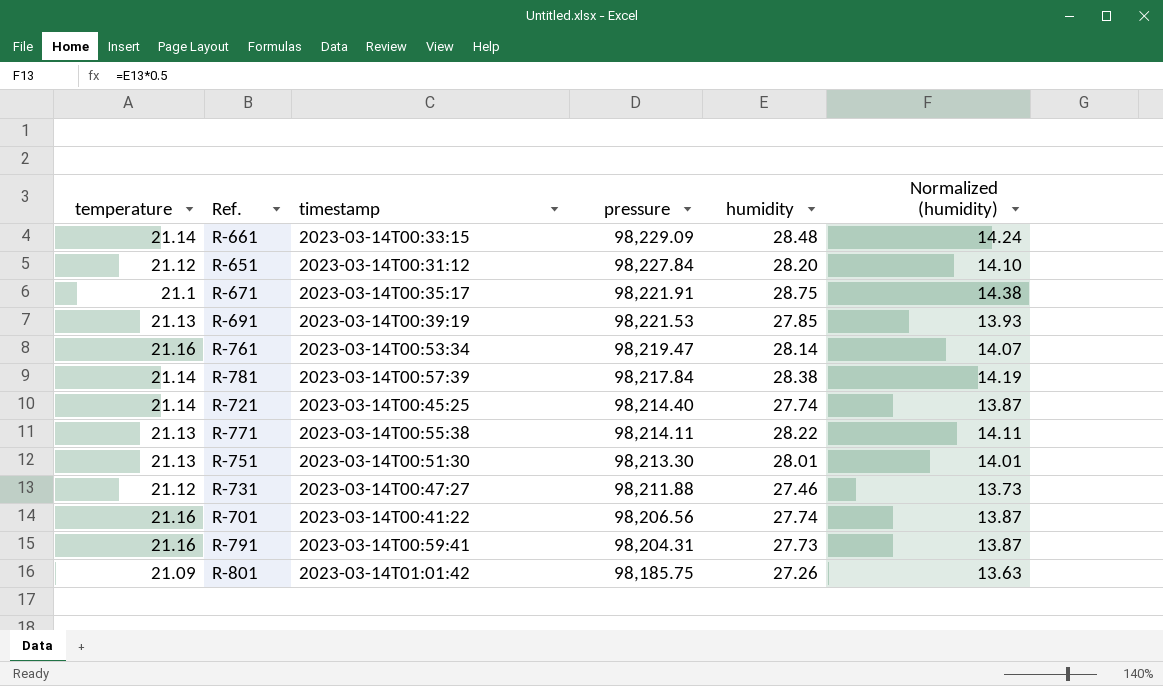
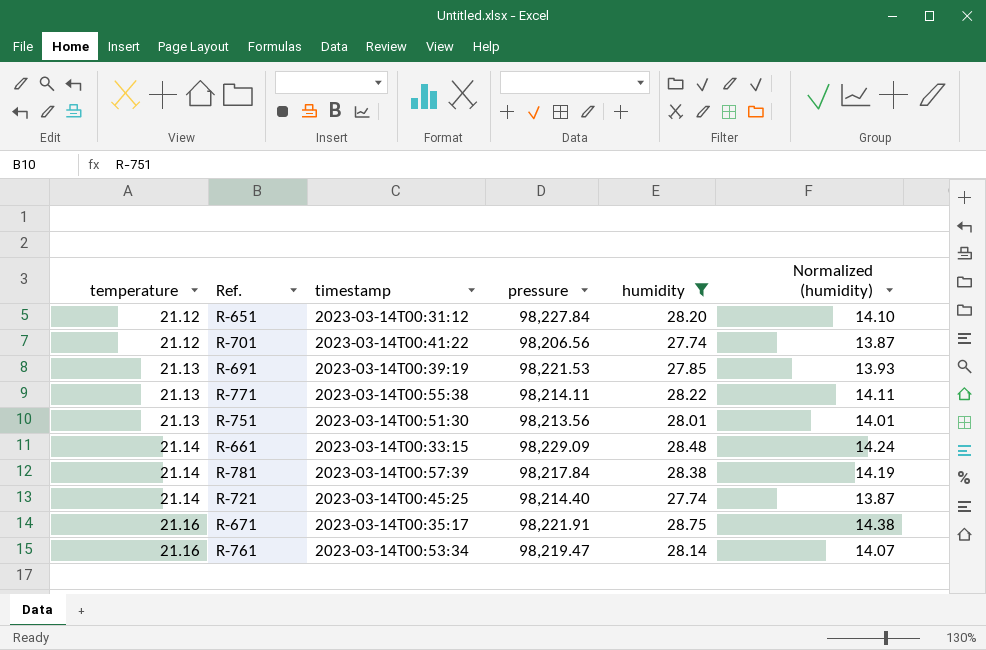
filter: none -> humidity >= 27.74
row order: pressure descending -> temperature ascending
R-701 | temperature: 21.16 -> 21.12
R-751 | pressure: 98,213.30 -> 98,213.56
R-671 | temperature: 21.1 -> 21.16

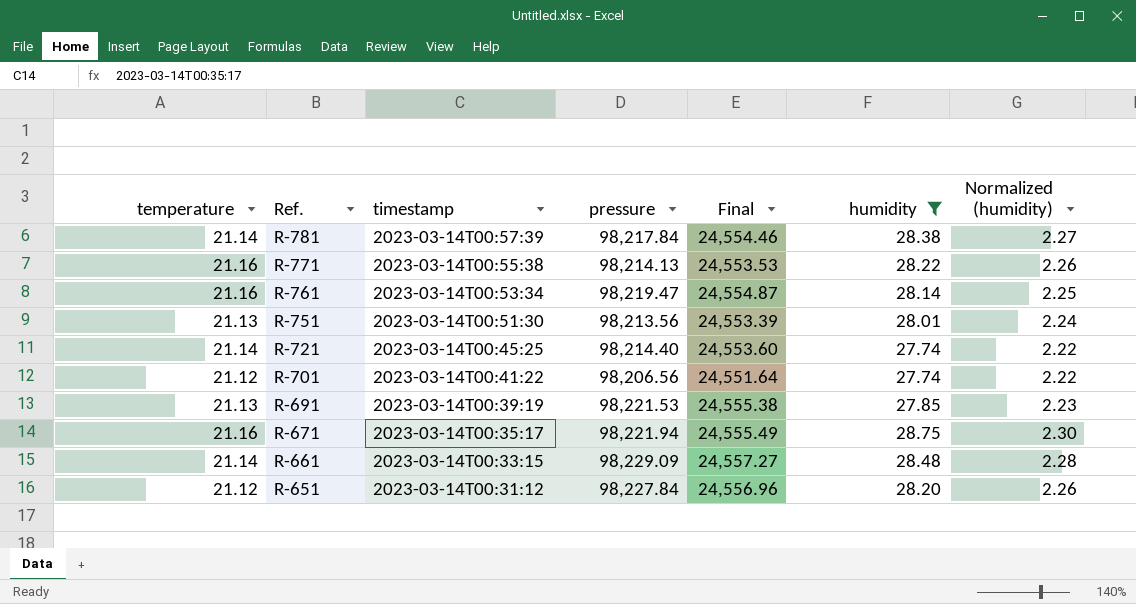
row order: temperature ascending -> Ref. descending
column Final | formula: none -> [pressure] * 0.25
column Normalized (humidity) | formula: [humidity] * 0.5 -> [humidity] * 0.08
R-771 | temperature: 21.13 -> 21.16
R-771 | pressure: 98,214.11 -> 98,214.13
R-671 | pressure: 98,221.91 -> 98,221.94

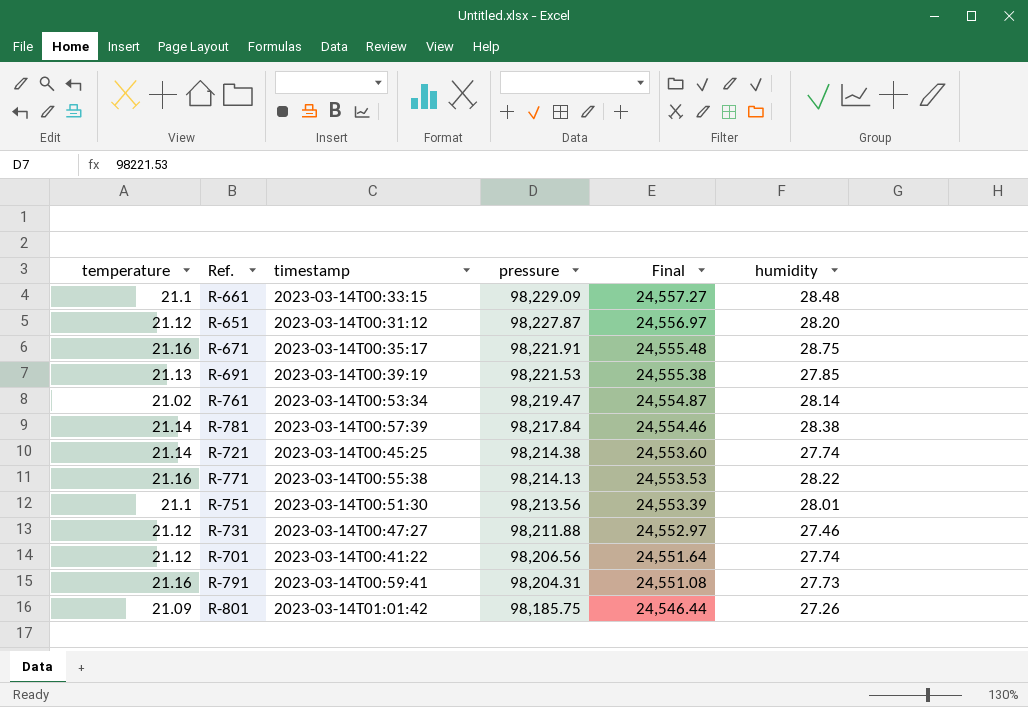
filter: humidity >= 27.74 -> none
row order: Ref. descending -> pressure descending
column Normalized (humidity) | formula: [humidity] * 0.08 -> none
R-661 | temperature: 21.14 -> 21.1
R-651 | pressure: 98,227.84 -> 98,227.87
R-651 | Final: 24,556.96 -> 24,556.97
R-671 | pressure: 98,221.94 -> 98,221.91
R-671 | Final: 24,555.49 -> 24,555.48
R-761 | temperature: 21.16 -> 21.02
R-721 | pressure: 98,214.40 -> 98,214.38
R-751 | temperature: 21.13 -> 21.1

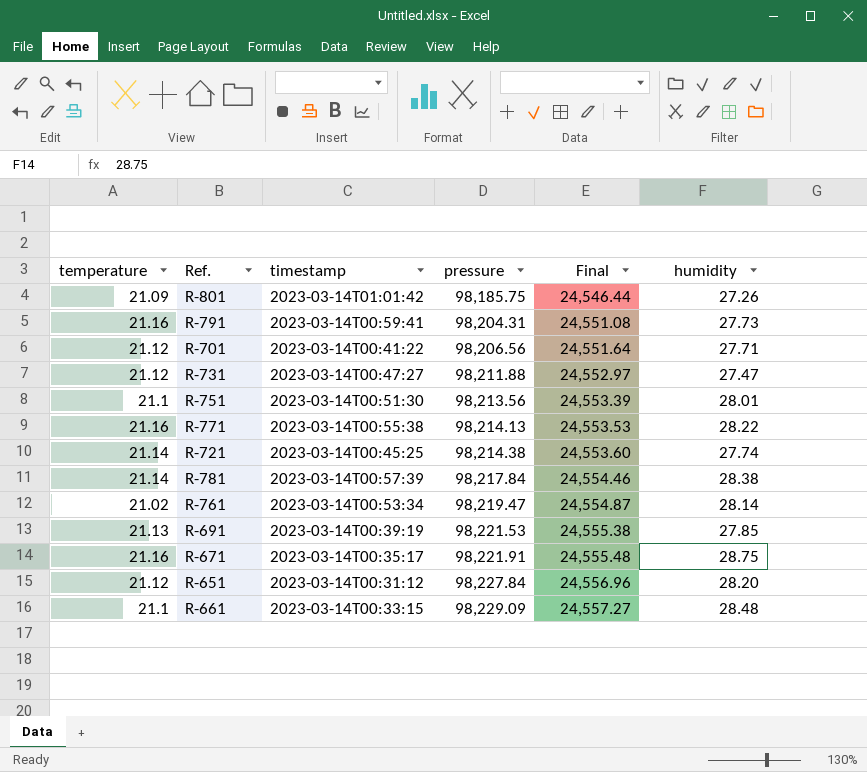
row order: pressure descending -> pressure ascending
R-701 | humidity: 27.74 -> 27.71
R-731 | humidity: 27.46 -> 27.47
R-651 | pressure: 98,227.87 -> 98,227.84
R-651 | Final: 24,556.97 -> 24,556.96

